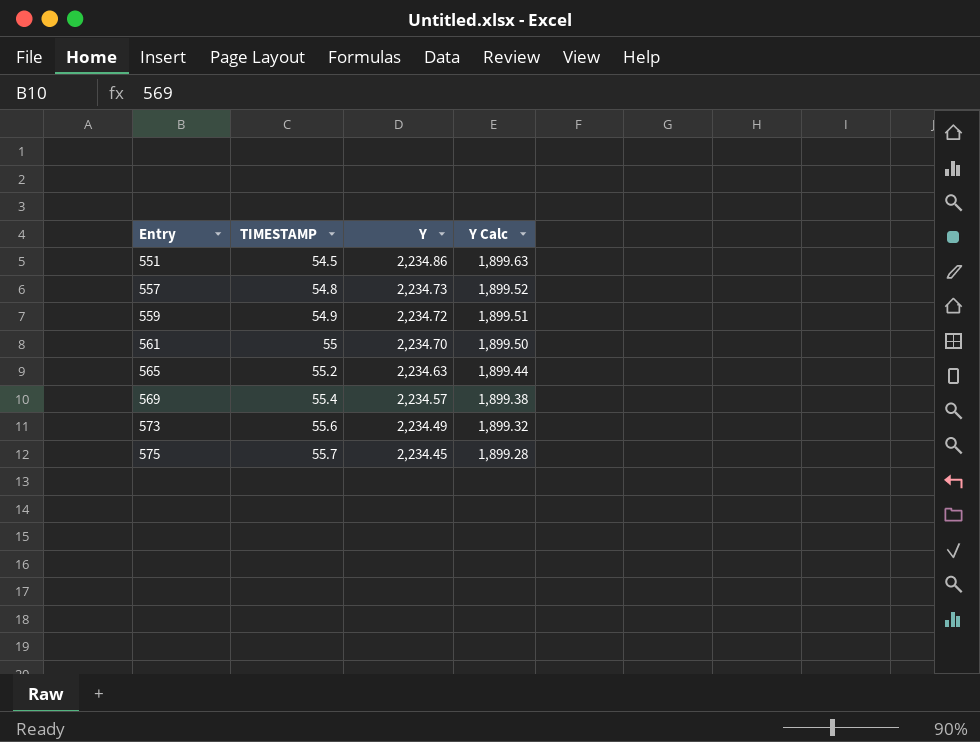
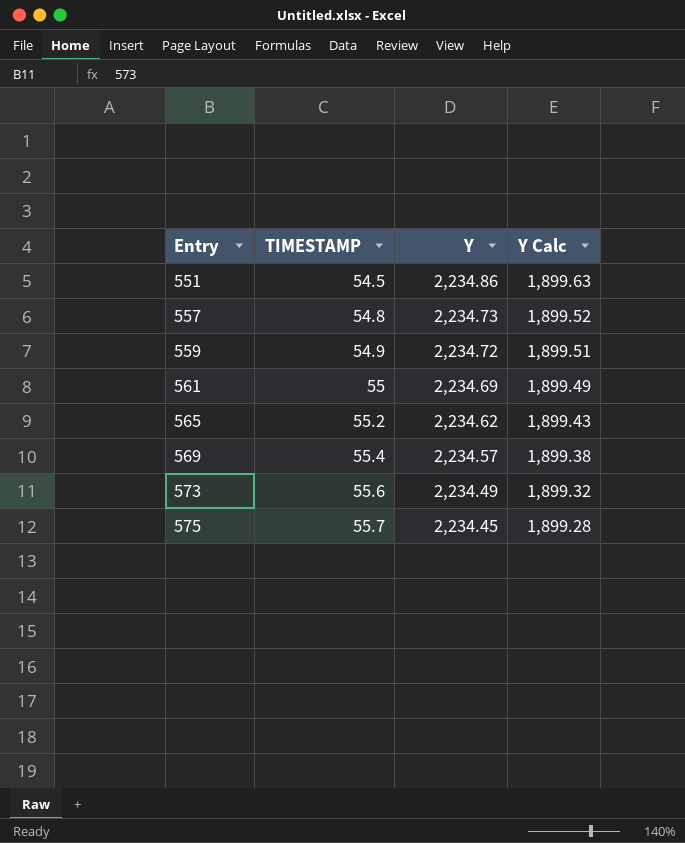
561 | Y: 2,234.70 -> 2,234.69
561 | Y Calc: 1,899.50 -> 1,899.49
565 | Y: 2,234.63 -> 2,234.62
565 | Y Calc: 1,899.44 -> 1,899.43

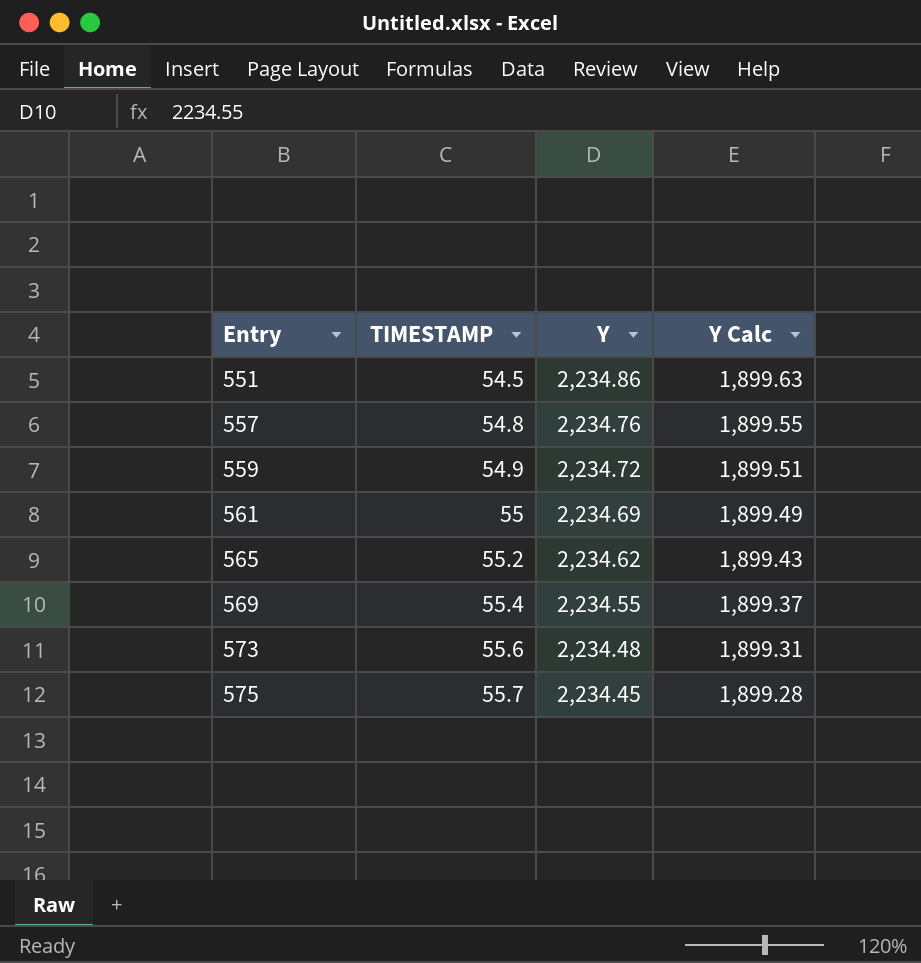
557 | Y: 2,234.73 -> 2,234.76
557 | Y Calc: 1,899.52 -> 1,899.55
569 | Y: 2,234.57 -> 2,234.55
569 | Y Calc: 1,899.38 -> 1,899.37
573 | Y: 2,234.49 -> 2,234.48
573 | Y Calc: 1,899.32 -> 1,899.31

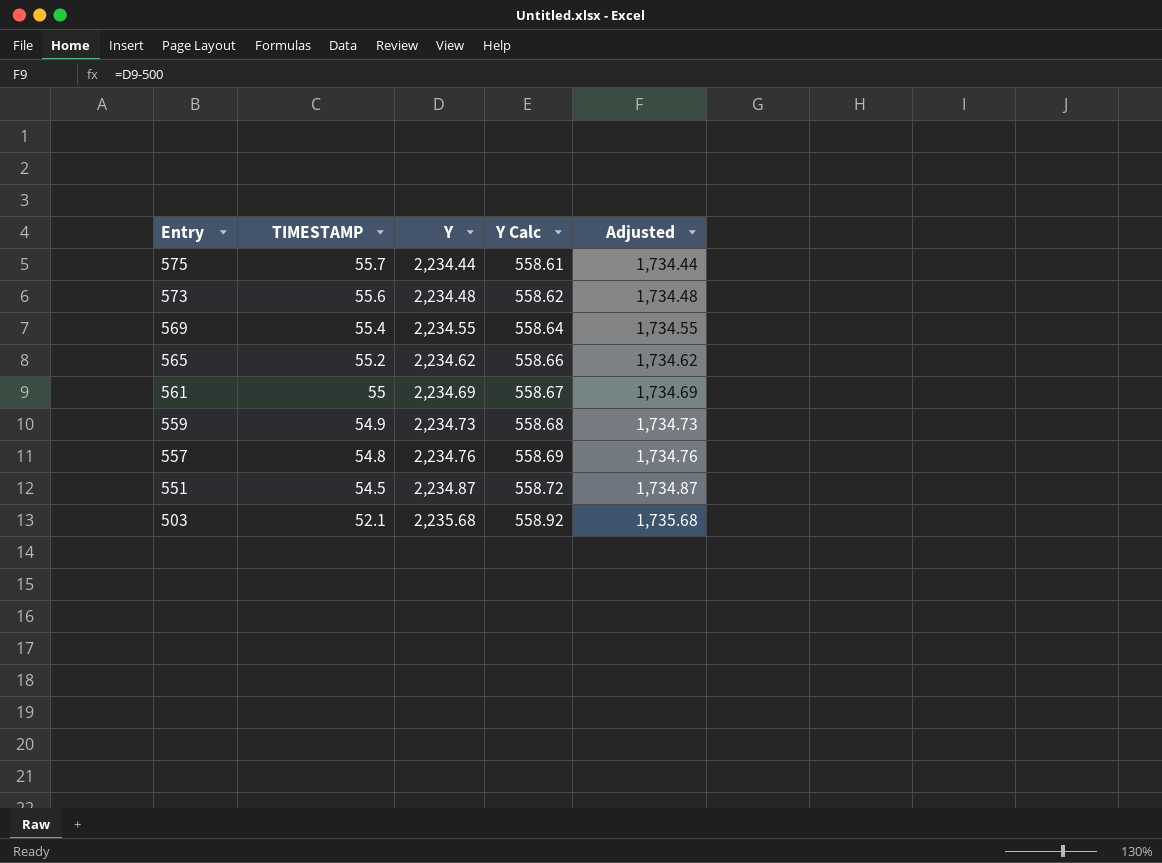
row order: Entry ascending -> Entry descending
column Y Calc | formula: [Y] * 0.85 -> [Y] * 0.25
column Adjusted | formula: none -> [Y] - 500
575 | Y: 2,234.45 -> 2,234.44
559 | Y: 2,234.72 -> 2,234.73
551 | Y: 2,234.86 -> 2,234.87
row 503: none -> 52.1 | 2,235.68 | 558.92 | 1,735.68

